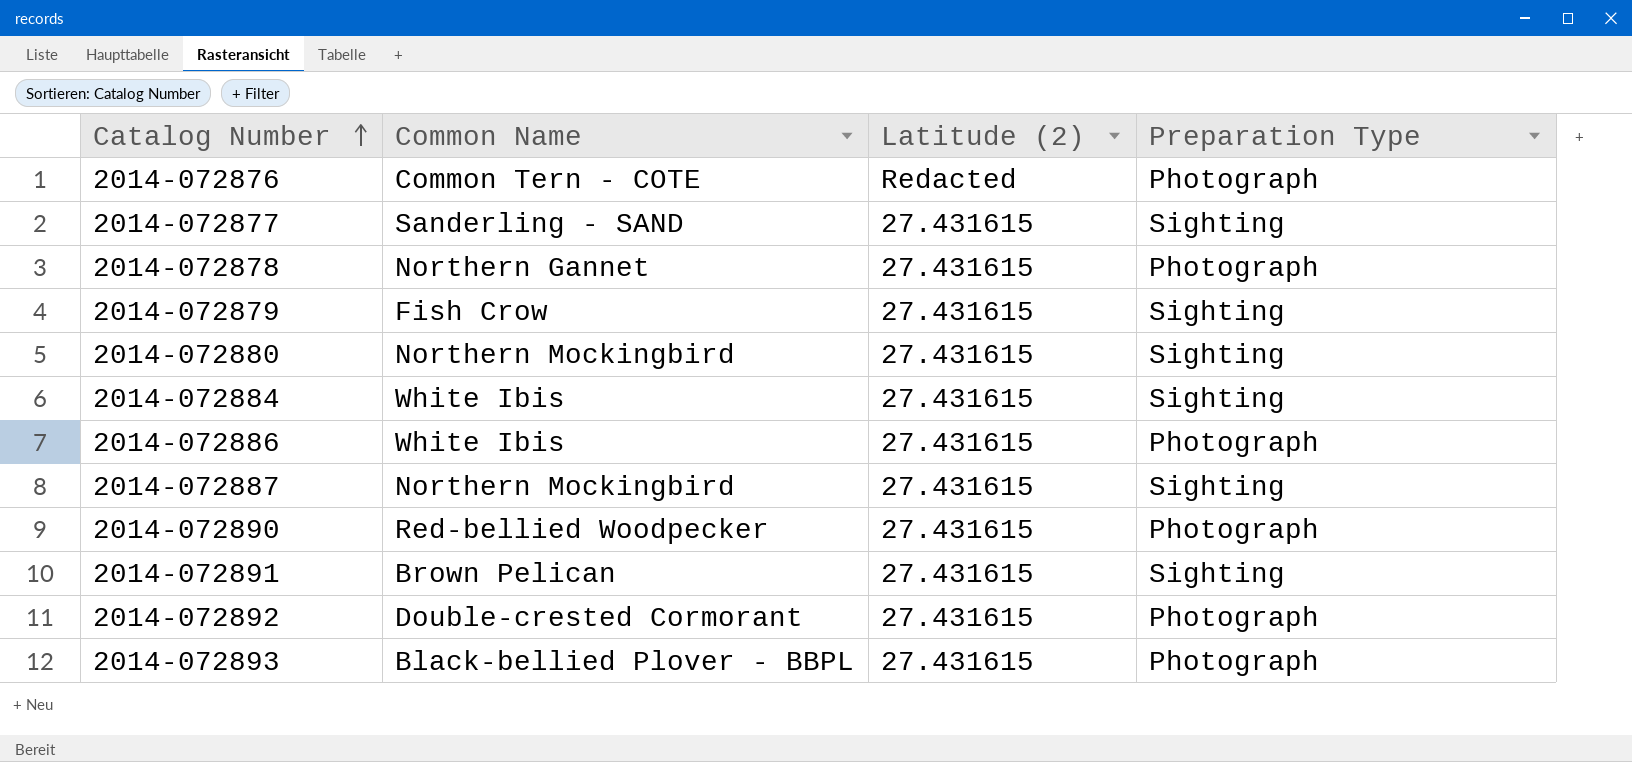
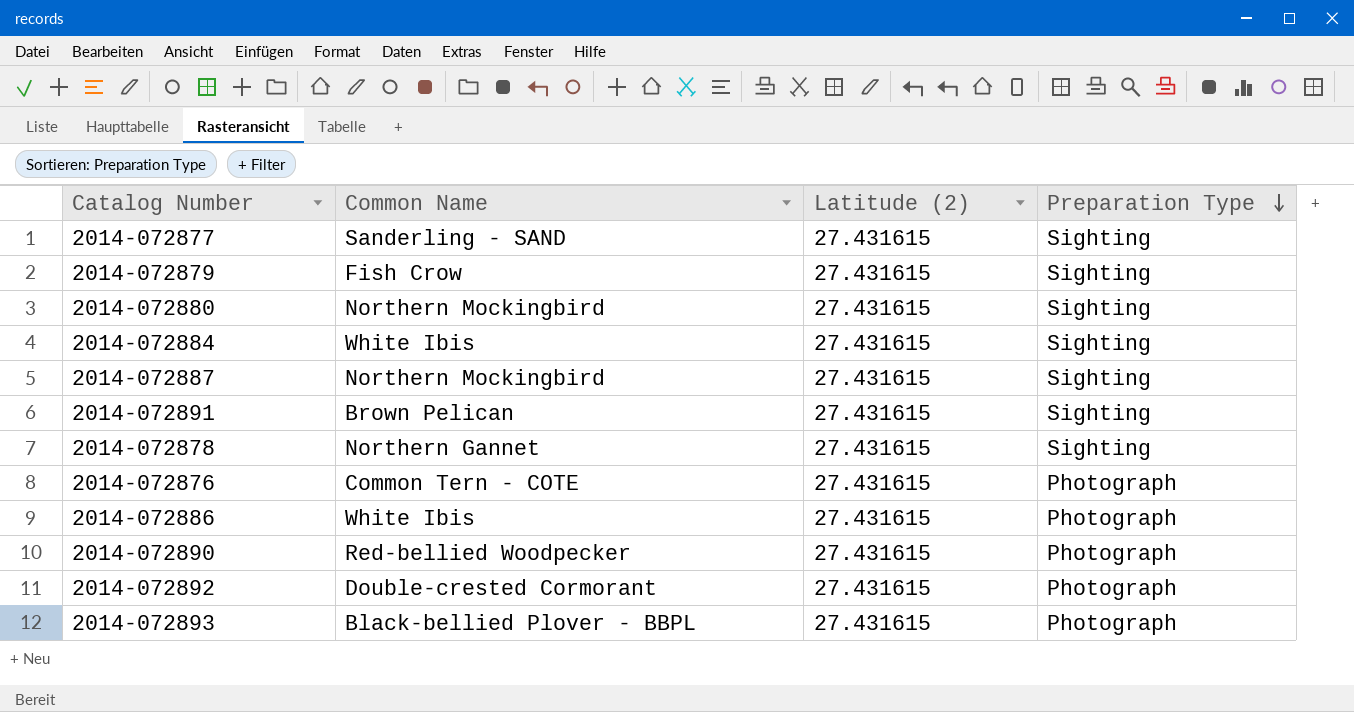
row order: Catalog Number ascending -> Preparation Type descending
2014-072878 | Preparation Type: Photograph -> Sighting
2014-072876 | Latitude (2): Redacted -> 27.431615

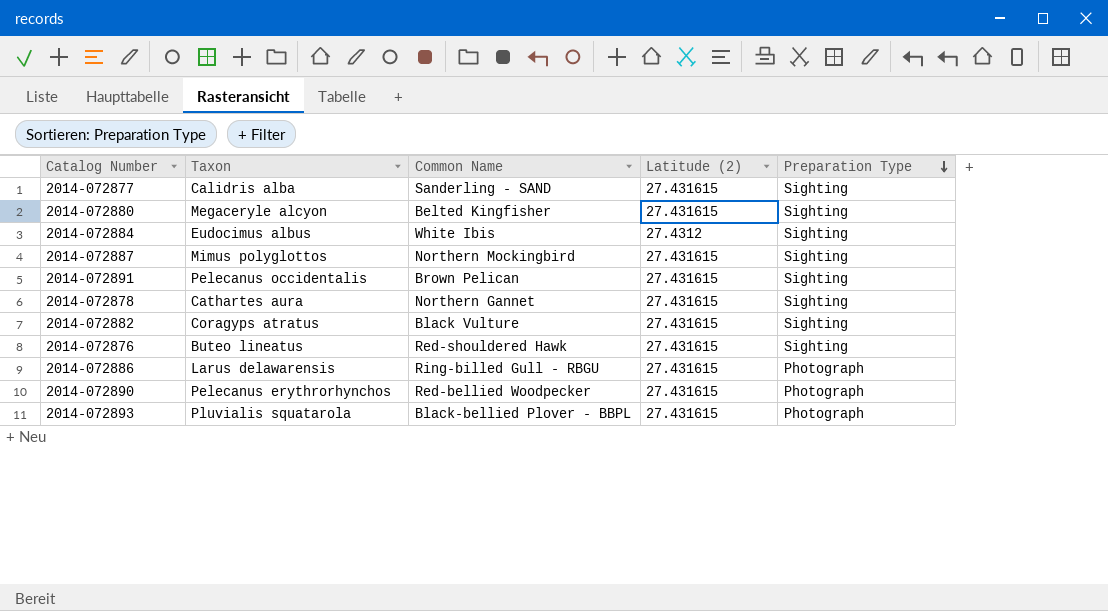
column Taxon | position: none -> 2
row 2014-072879: Fish Crow | 27.431615 | Sighting -> none
row 2014-072892: Double-crested Cormorant | 27.431615 | Photograph -> none
2014-072880 | Common Name: Northern Mockingbird -> Belted Kingfisher
2014-072884 | Latitude (2): 27.431615 -> 27.4312
row 2014-072882: none -> Coragyps atratus | Black Vulture | 27.431615 | Sighting
2014-072876 | Common Name: Common Tern - COTE -> Red-shouldered Hawk
2014-072876 | Preparation Type: Photograph -> Sighting
2014-072886 | Common Name: White Ibis -> Ring-billed Gull - RBGU

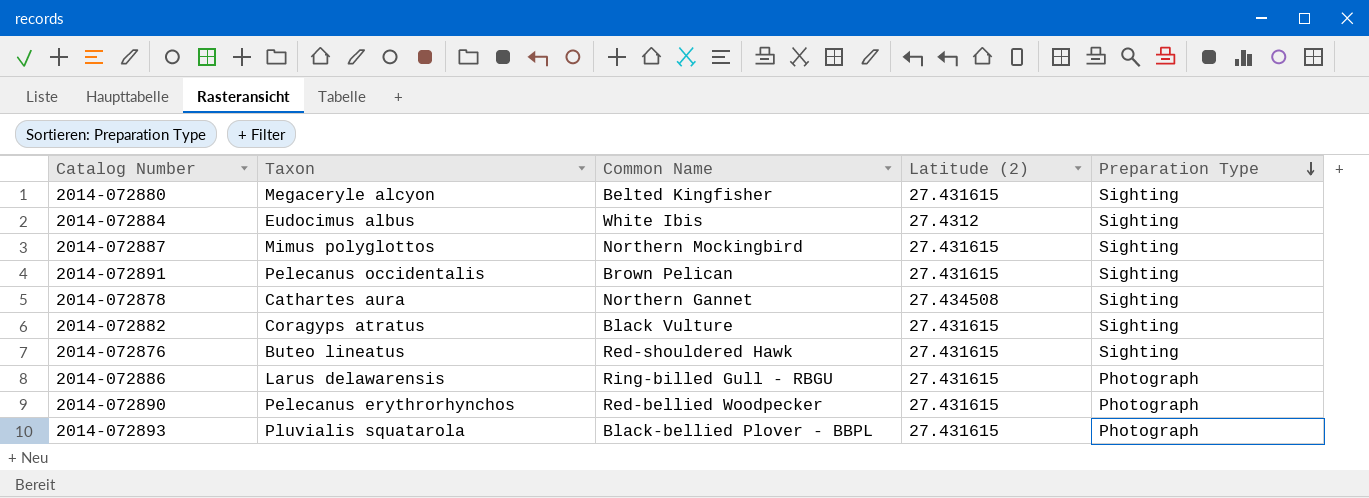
row 2014-072877: Calidris alba | Sanderling - SAND | 27.431615 | Sighting -> none
2014-072878 | Latitude (2): 27.431615 -> 27.434508

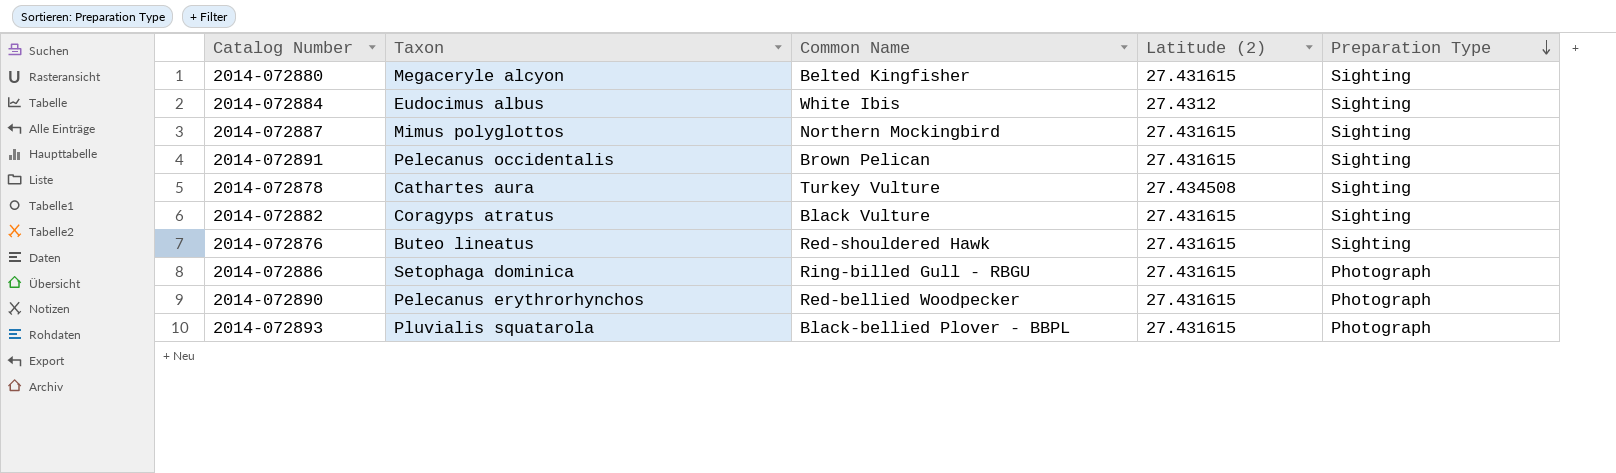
2014-072878 | Common Name: Northern Gannet -> Turkey Vulture
2014-072886 | Taxon: Larus delawarensis -> Setophaga dominica

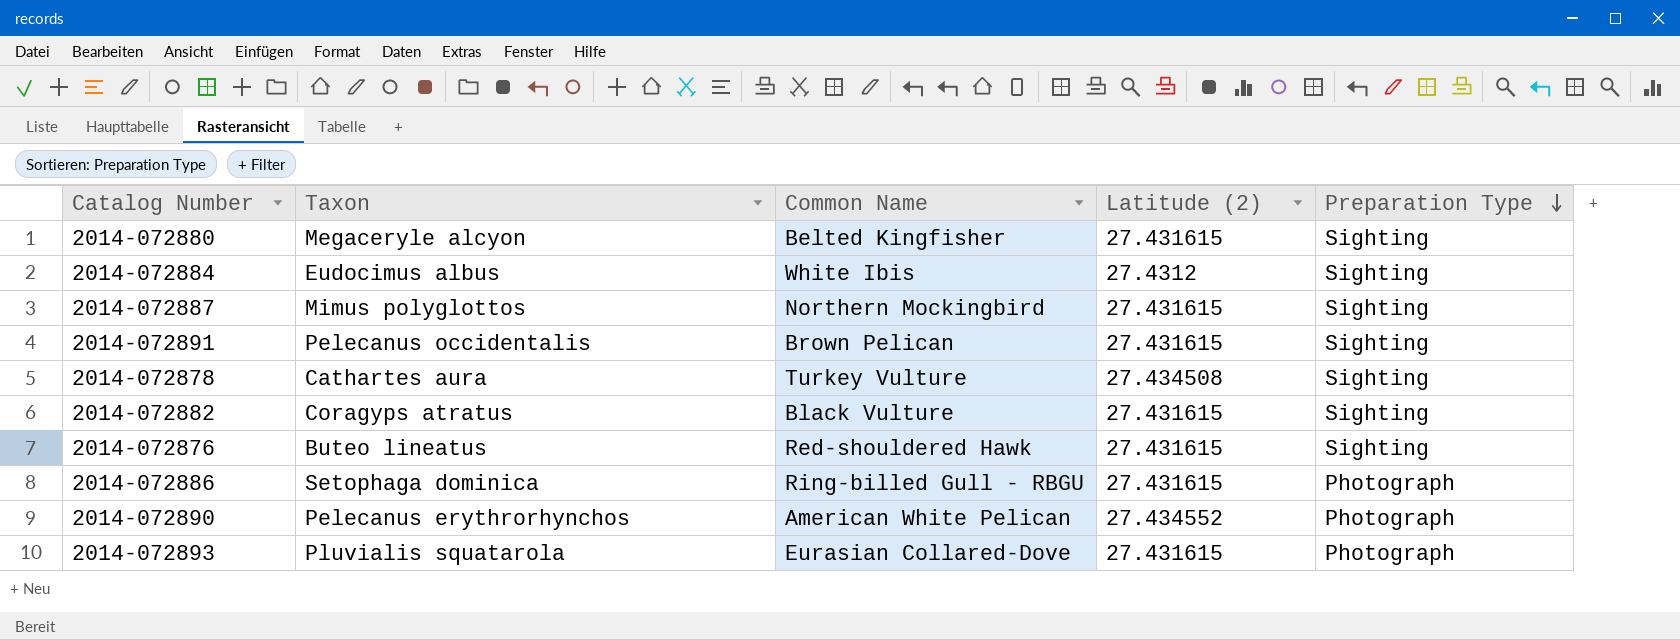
2014-072890 | Common Name: Red-bellied Woodpecker -> American White Pelican
2014-072890 | Latitude (2): 27.431615 -> 27.434552
2014-072893 | Common Name: Black-bellied Plover - BBPL -> Eurasian Collared-Dove

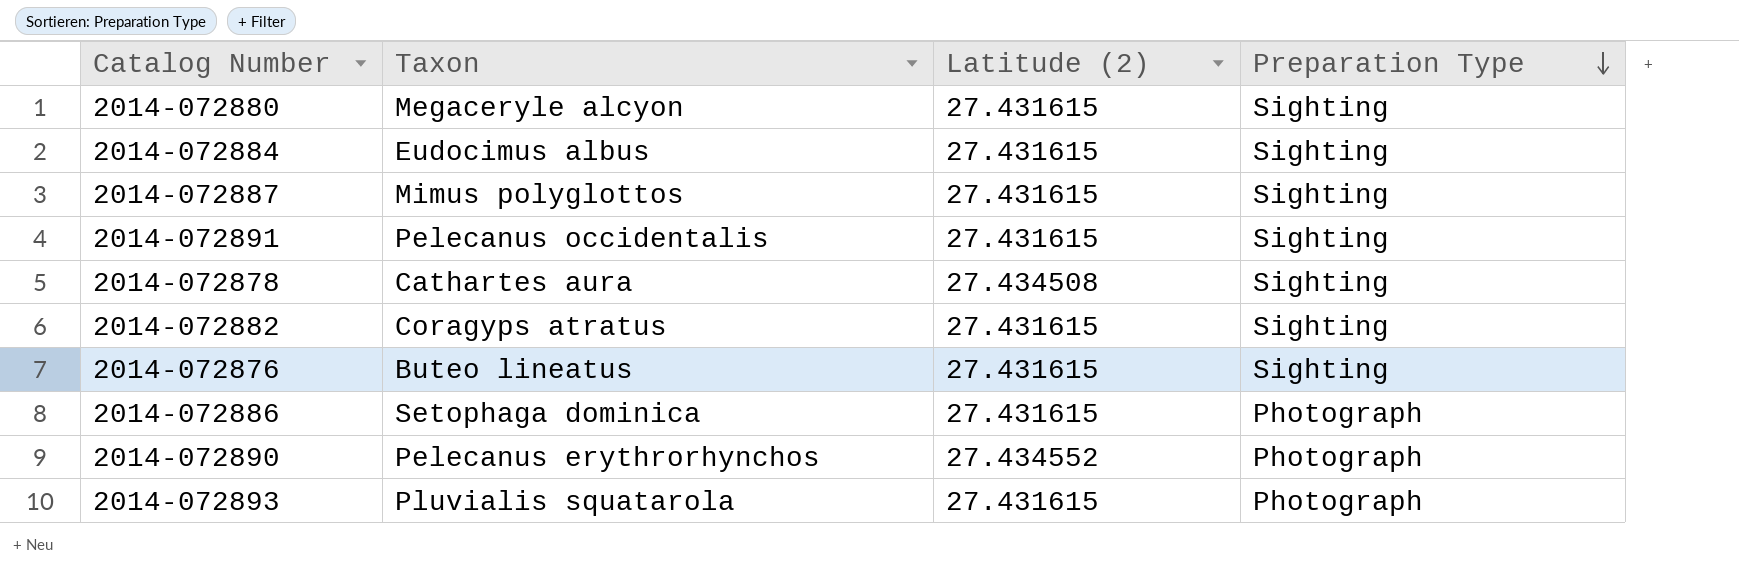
column Common Name | position: 3 -> none
2014-072884 | Latitude (2): 27.4312 -> 27.431615

